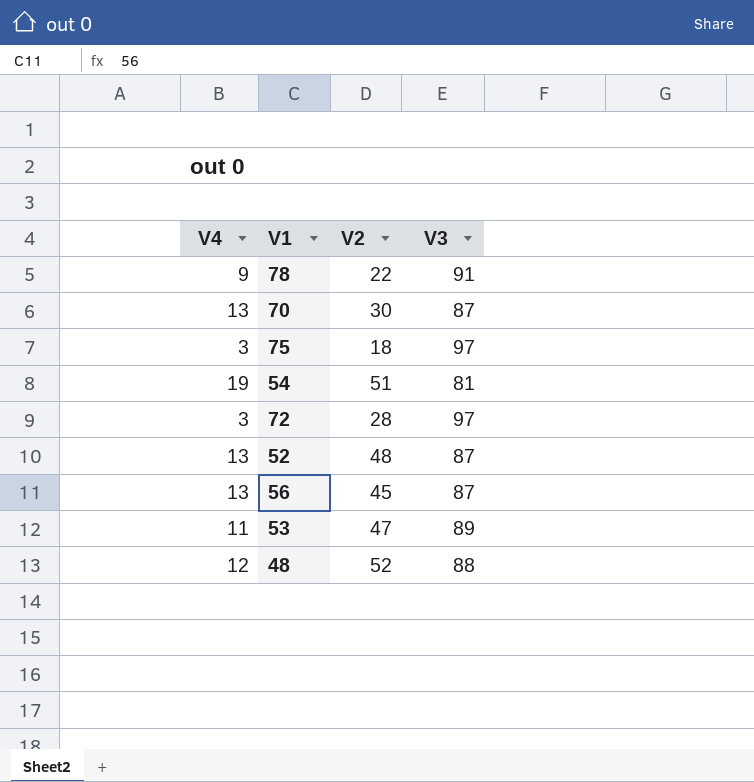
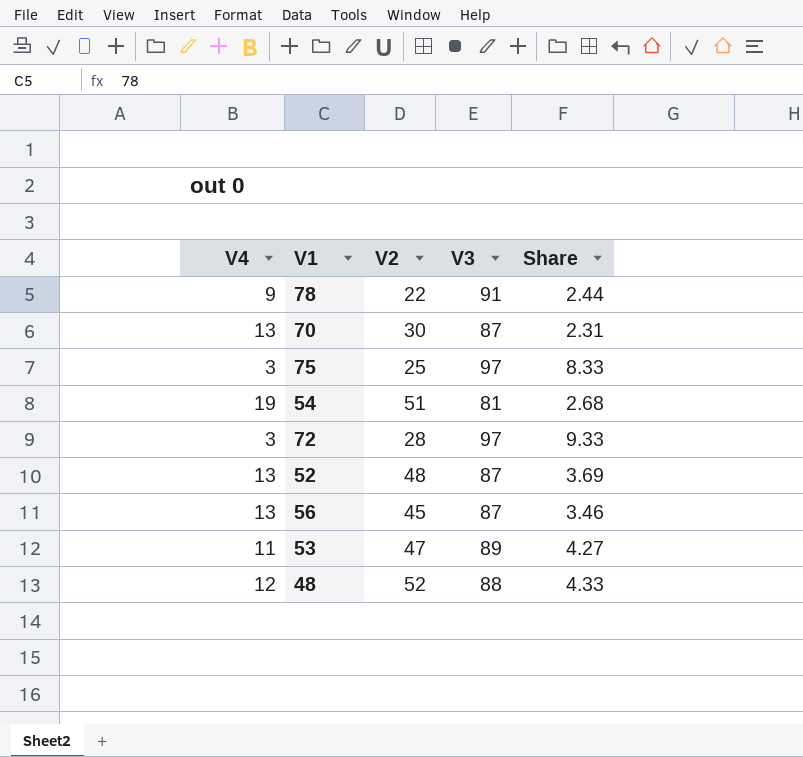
column Share | formula: none -> [V2] / [V4]
75 | V2: 18 -> 25

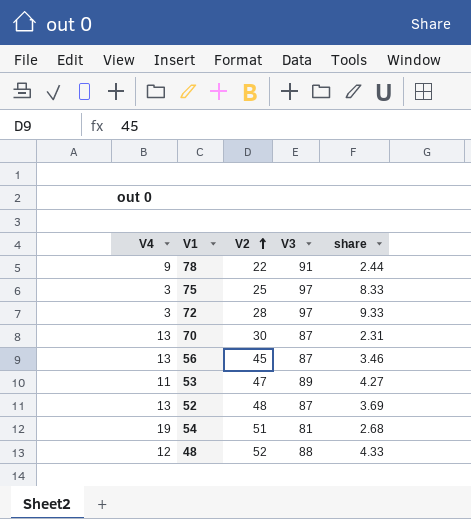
row order: none -> V2 ascending
column name: Share -> share

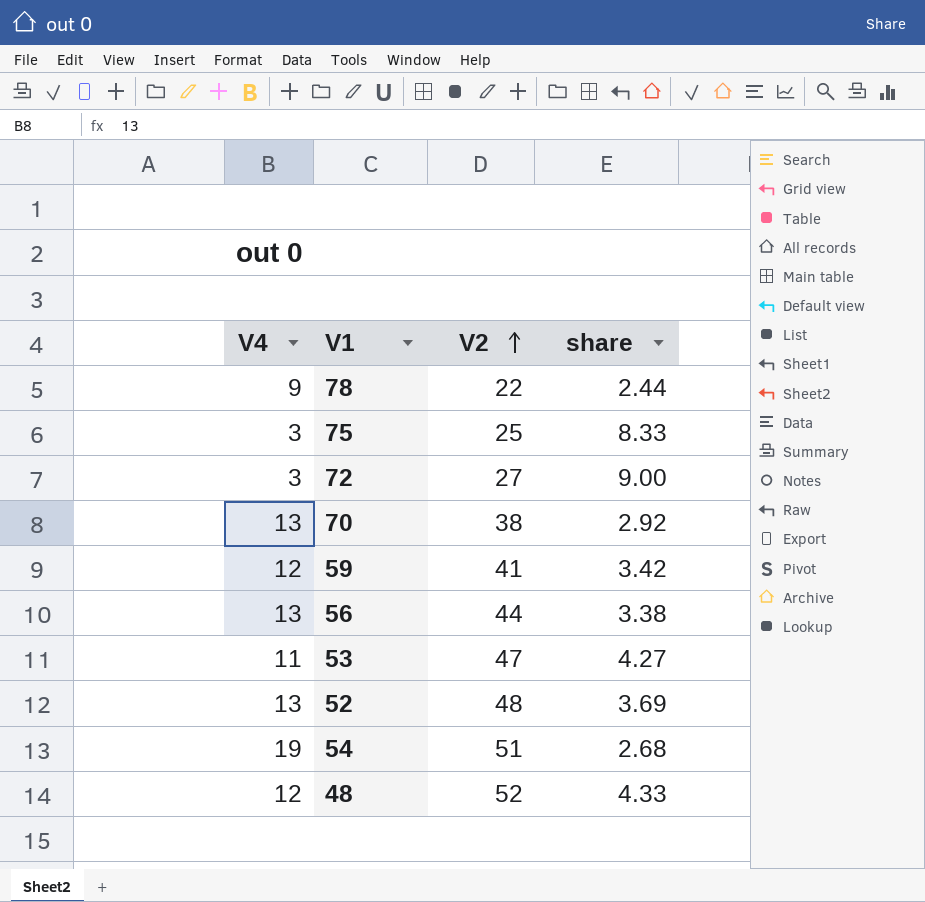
column V3 | position: 4 -> none
72 | V2: 28 -> 27
72 | share: 9.33 -> 9.00
70 | V2: 30 -> 38
70 | share: 2.31 -> 2.92
row 59: none -> 12 | 41 | 3.42
56 | V2: 45 -> 44
56 | share: 3.46 -> 3.38

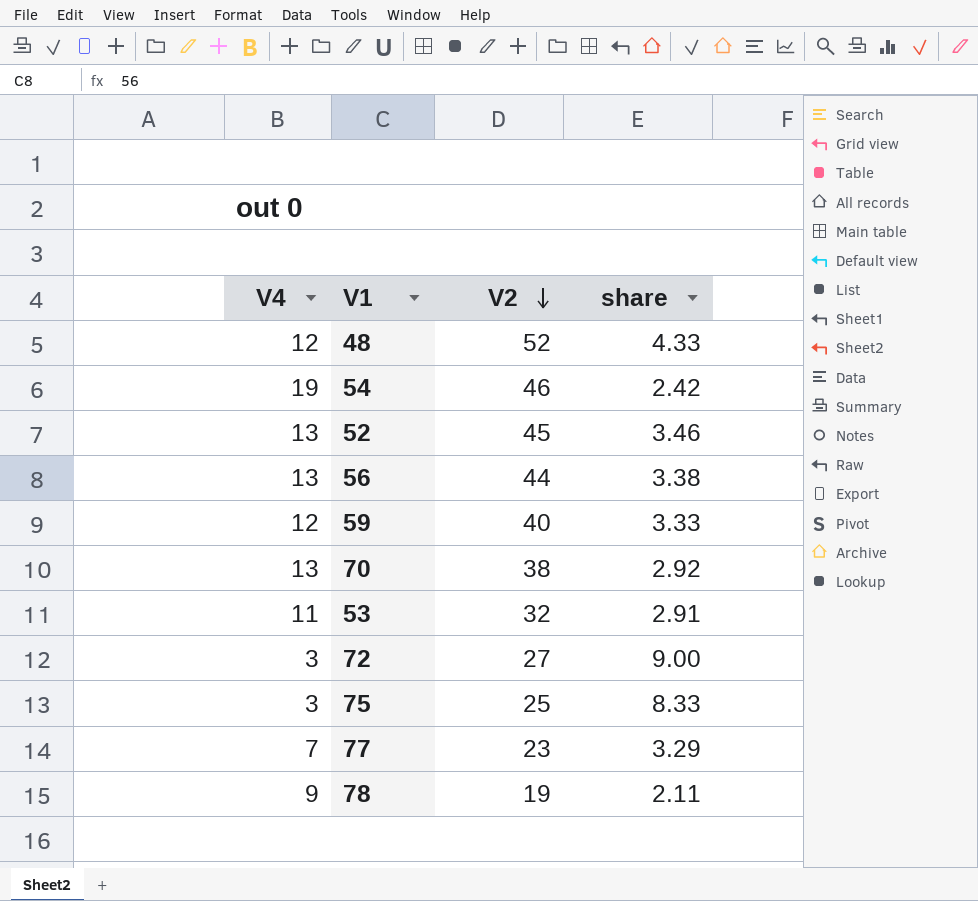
row order: V2 ascending -> V2 descending
54 | V2: 51 -> 46
54 | share: 2.68 -> 2.42
52 | V2: 48 -> 45
52 | share: 3.69 -> 3.46
59 | V2: 41 -> 40
59 | share: 3.42 -> 3.33
53 | V2: 47 -> 32
53 | share: 4.27 -> 2.91
row 77: none -> 7 | 23 | 3.29
78 | V2: 22 -> 19
78 | share: 2.44 -> 2.11

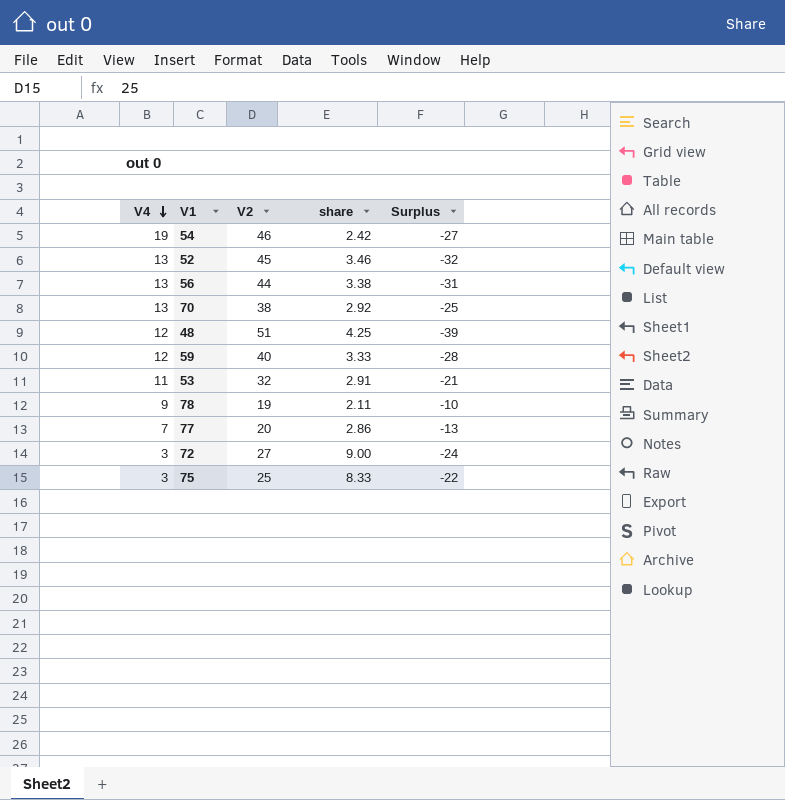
row order: V2 descending -> V4 descending
column Surplus | formula: none -> [V4] - [V2]
48 | V2: 52 -> 51
48 | share: 4.33 -> 4.25
77 | V2: 23 -> 20
77 | share: 3.29 -> 2.86

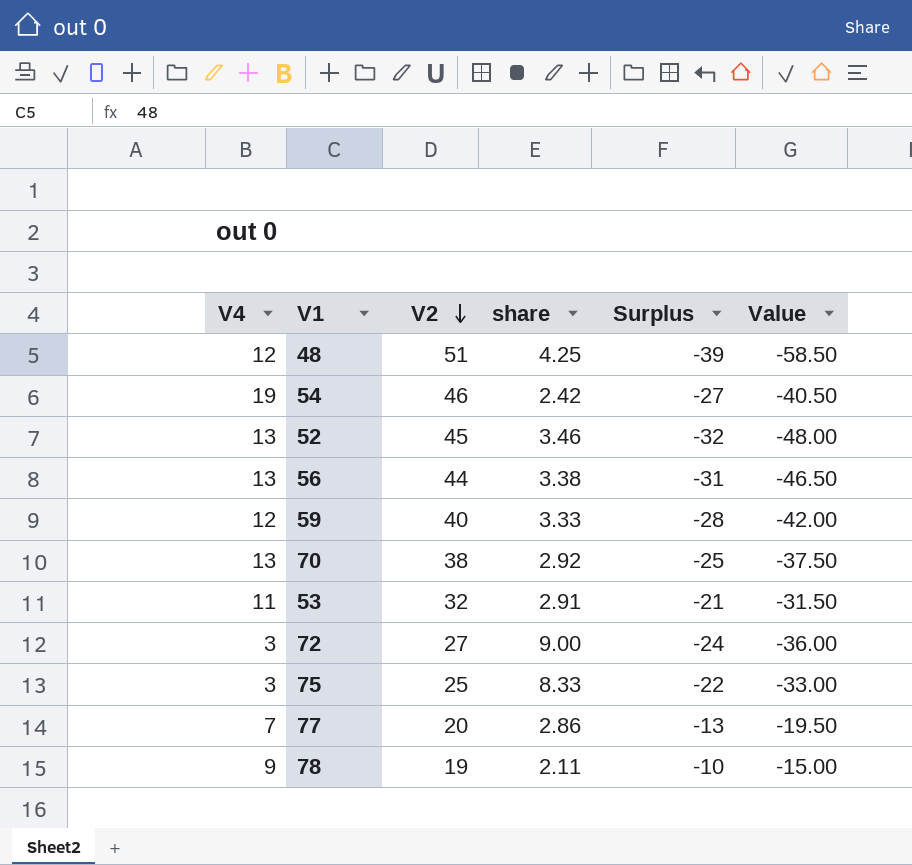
row order: V4 descending -> V2 descending
column Value | formula: none -> [Surplus] * 1.5

